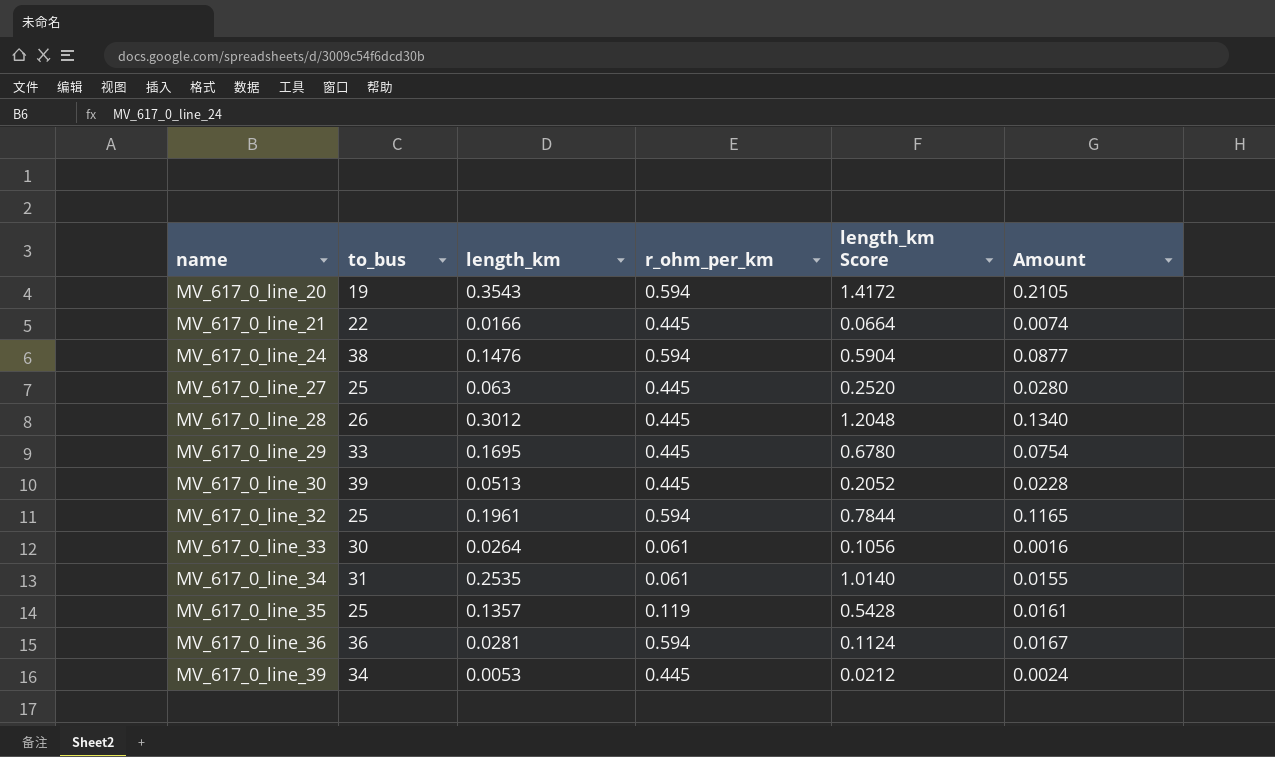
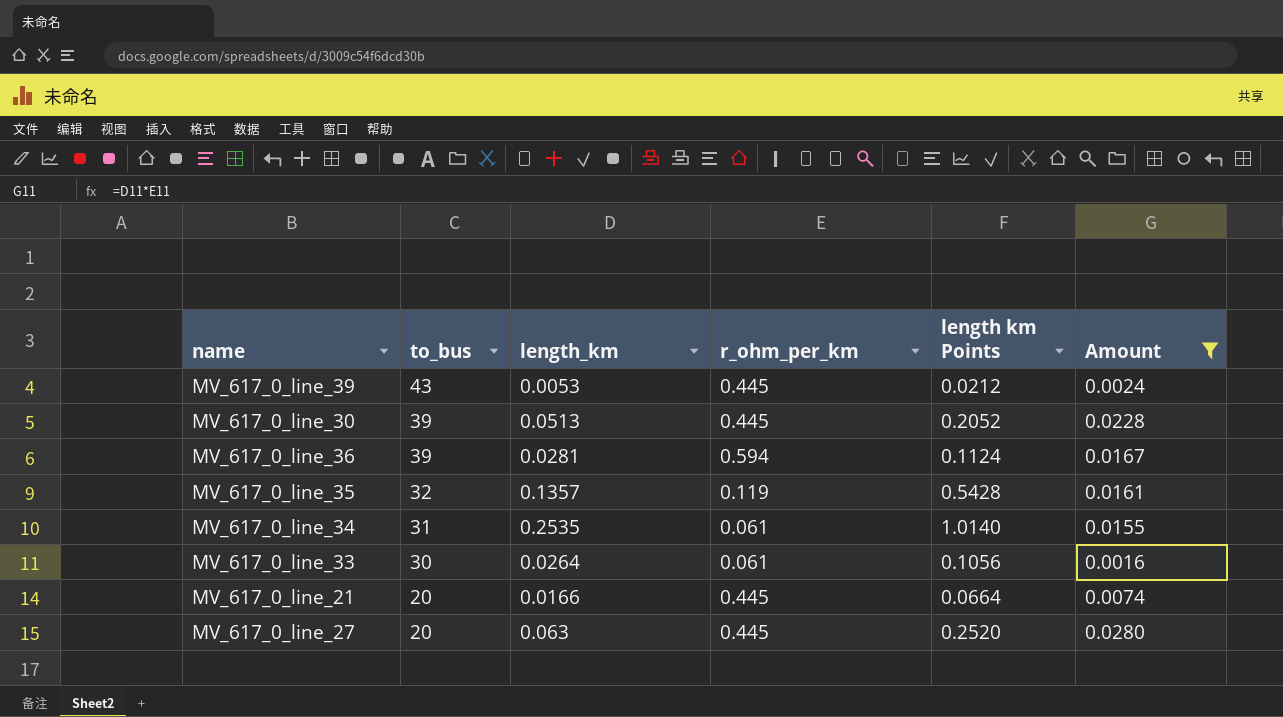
filter: none -> Amount <= 0.0280
row order: name ascending -> to_bus descending
column name: length_km Score -> length km Points
MV_617_0_line_39 | to_bus: 34 -> 43
MV_617_0_line_36 | to_bus: 36 -> 39
MV_617_0_line_35 | to_bus: 25 -> 32
MV_617_0_line_21 | to_bus: 22 -> 20
MV_617_0_line_27 | to_bus: 25 -> 20

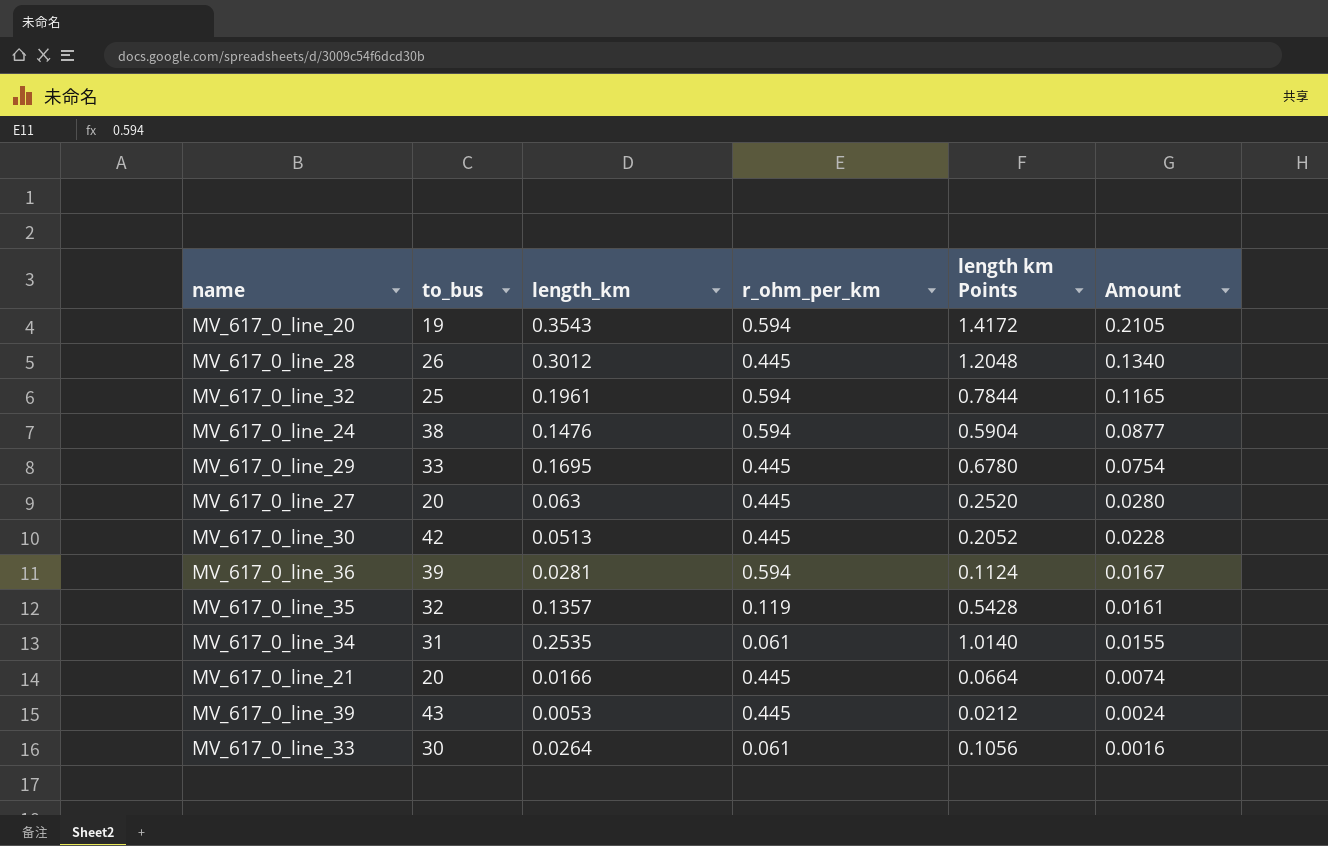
filter: Amount <= 0.0280 -> none
row order: to_bus descending -> Amount descending
MV_617_0_line_30 | to_bus: 39 -> 42

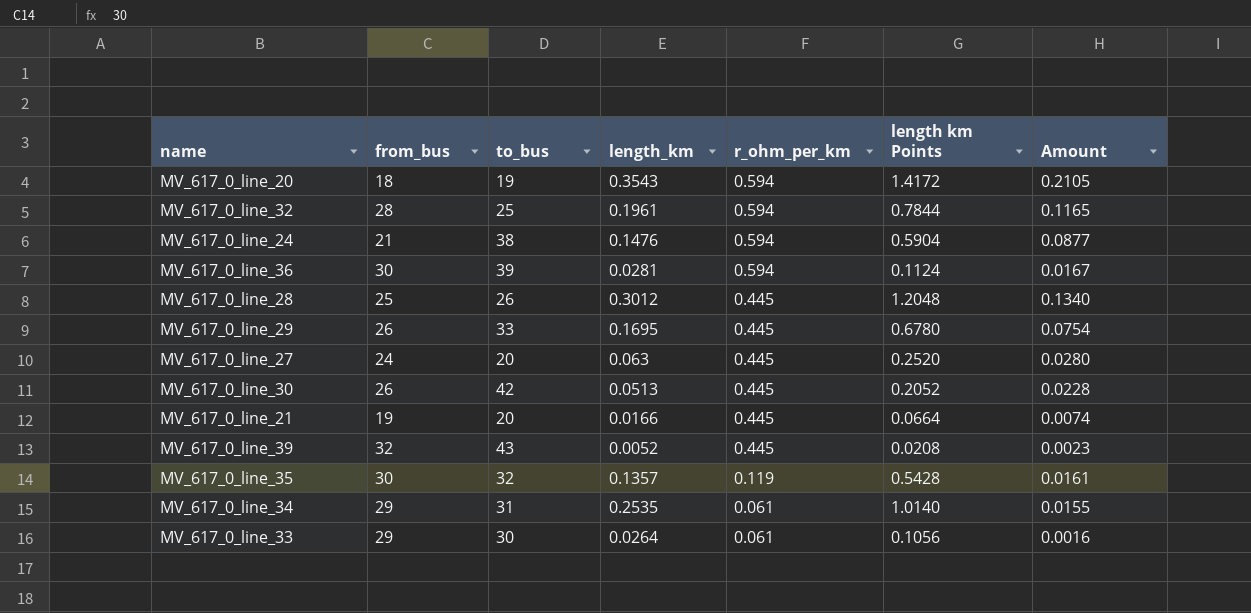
row order: Amount descending -> r_ohm_per_km descending
column from_bus | position: none -> 2
MV_617_0_line_39 | length_km: 0.0053 -> 0.0052
MV_617_0_line_39 | length km Points: 0.0212 -> 0.0208
MV_617_0_line_39 | Amount: 0.0024 -> 0.0023

